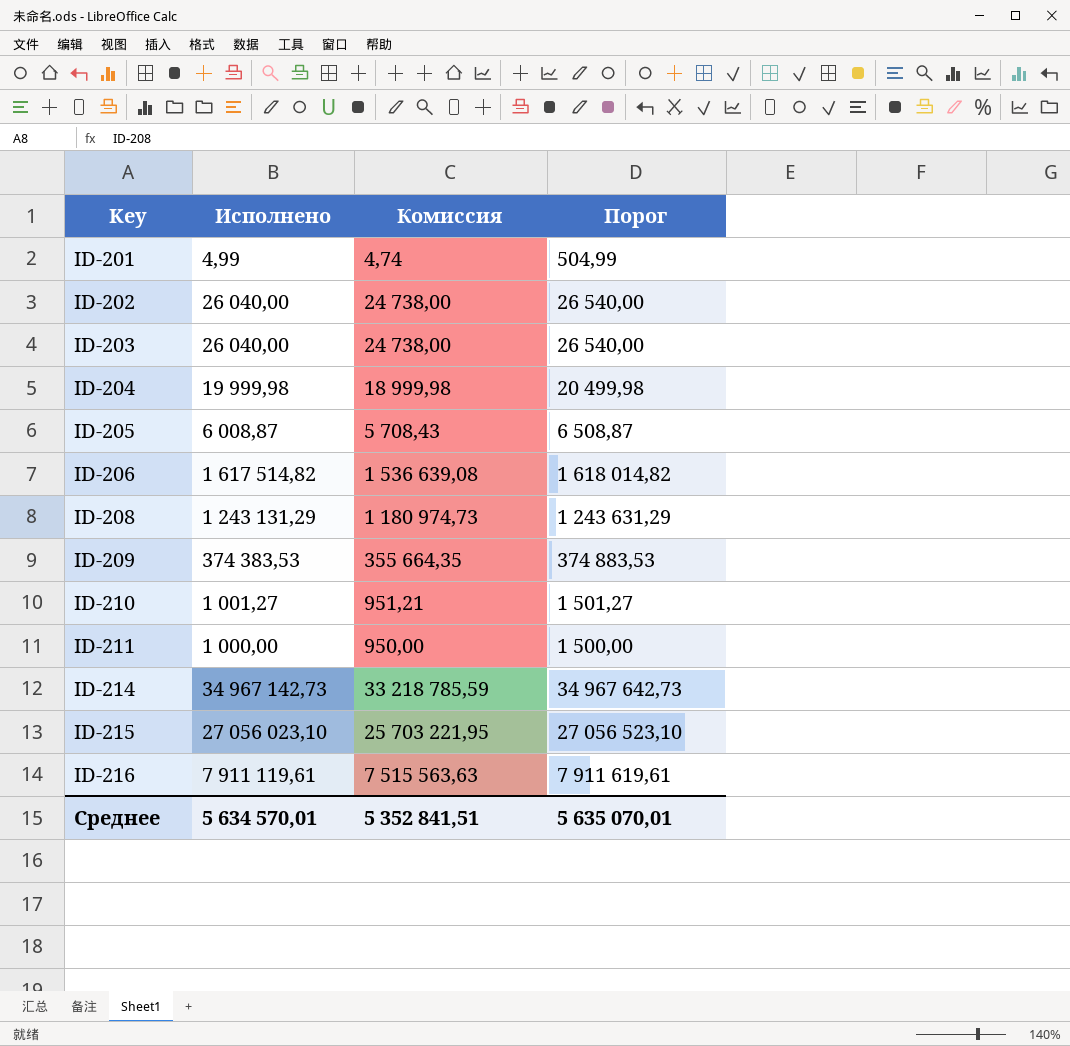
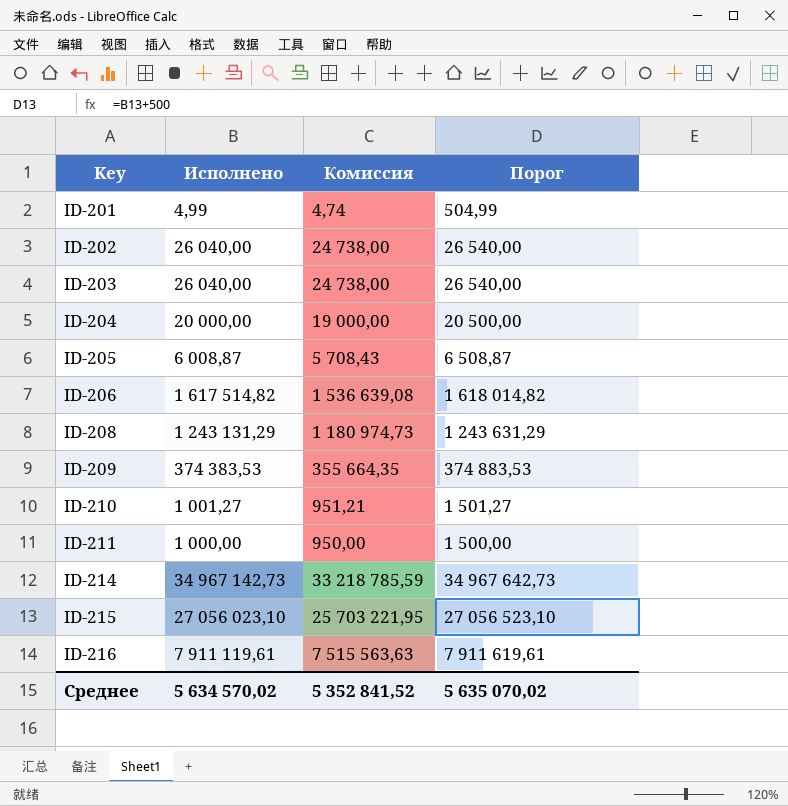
ID-204 | Исполнено: 19 999,98 -> 20 000,00
ID-204 | Комиссия: 18 999,98 -> 19 000,00
ID-204 | Порог: 20 499,98 -> 20 500,00
Среднее | Исполнено: 5 634 570,01 -> 5 634 570,02
Среднее | Комиссия: 5 352 841,51 -> 5 352 841,52
Среднее | Порог: 5 635 070,01 -> 5 635 070,02

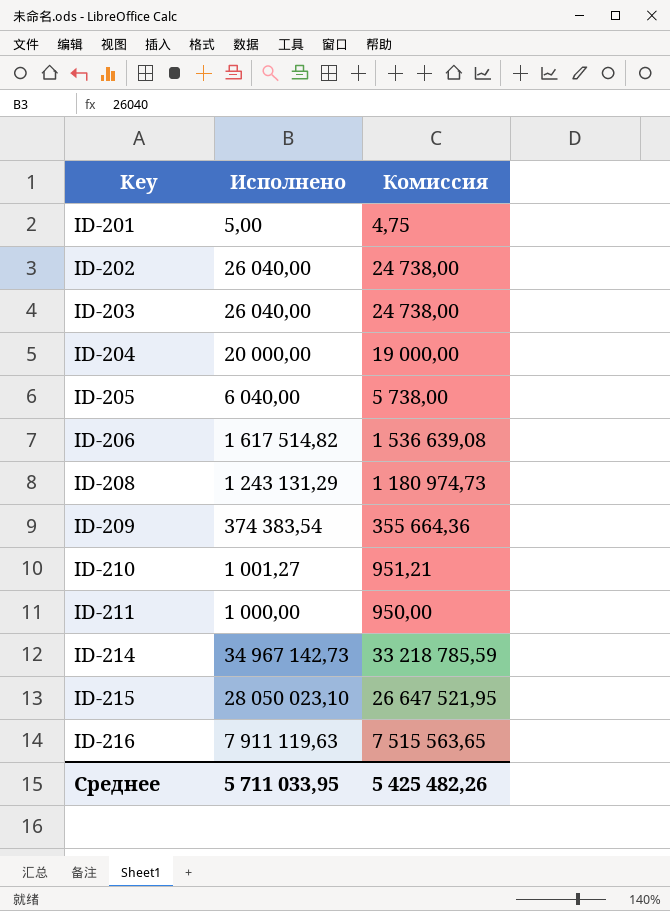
column Порог | formula: [Исполнено] + 500 -> none
ID-201 | Исполнено: 4,99 -> 5,00
ID-201 | Комиссия: 4,74 -> 4,75
ID-205 | Исполнено: 6 008,87 -> 6 040,00
ID-205 | Комиссия: 5 708,43 -> 5 738,00
ID-209 | Исполнено: 374 383,53 -> 374 383,54
ID-209 | Комиссия: 355 664,35 -> 355 664,36
ID-215 | Исполнено: 27 056 023,10 -> 28 050 023,10
ID-215 | Комиссия: 25 703 221,95 -> 26 647 521,95
ID-216 | Исполнено: 7 911 119,61 -> 7 911 119,63
ID-216 | Комиссия: 7 515 563,63 -> 7 515 563,65
Среднее | Исполнено: 5 634 570,02 -> 5 711 033,95
Среднее | Комиссия: 5 352 841,52 -> 5 425 482,26

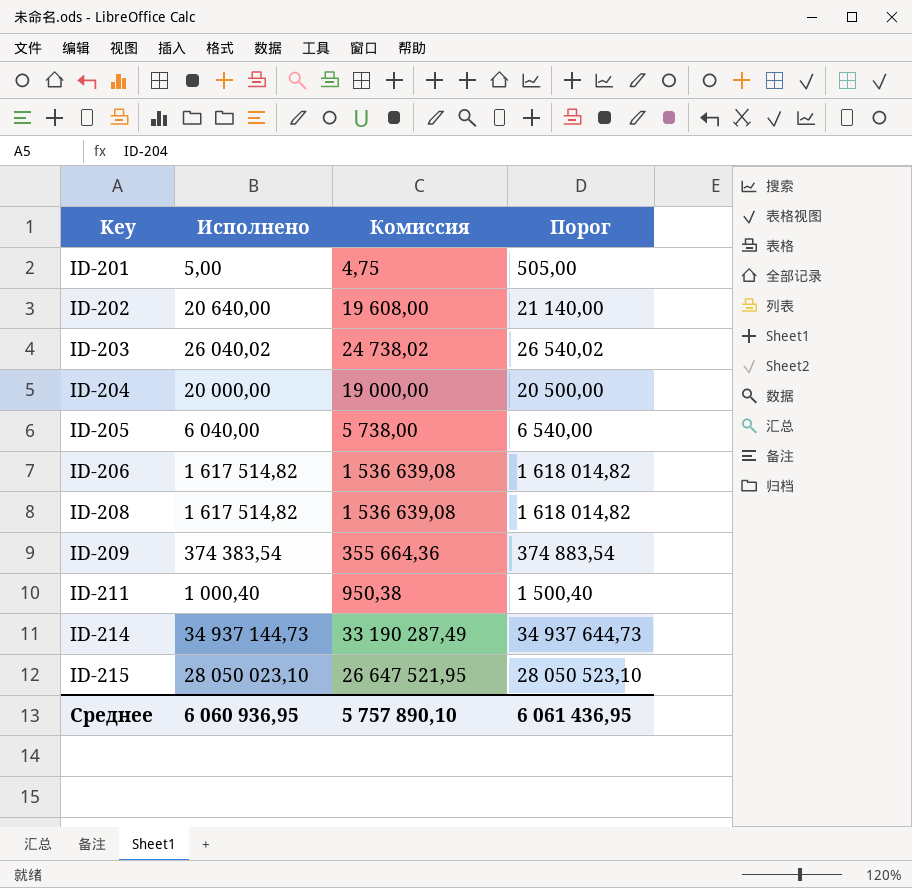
column Порог | formula: none -> [Исполнено] + 500
row ID-210: 1 001,27 | 951,21 -> none
row ID-216: 7 911 119,63 | 7 515 563,65 -> none
ID-202 | Исполнено: 26 040,00 -> 20 640,00
ID-202 | Комиссия: 24 738,00 -> 19 608,00
ID-203 | Исполнено: 26 040,00 -> 26 040,02
ID-203 | Комиссия: 24 738,00 -> 24 738,02
ID-208 | Исполнено: 1 243 131,29 -> 1 617 514,82
ID-208 | Комиссия: 1 180 974,73 -> 1 536 639,08
ID-211 | Исполнено: 1 000,00 -> 1 000,40
ID-211 | Комиссия: 950,00 -> 950,38
ID-214 | Исполнено: 34 967 142,73 -> 34 937 144,73
ID-214 | Комиссия: 33 218 785,59 -> 33 190 287,49
Среднее | Исполнено: 5 711 033,95 -> 6 060 936,95
Среднее | Комиссия: 5 425 482,26 -> 5 757 890,10

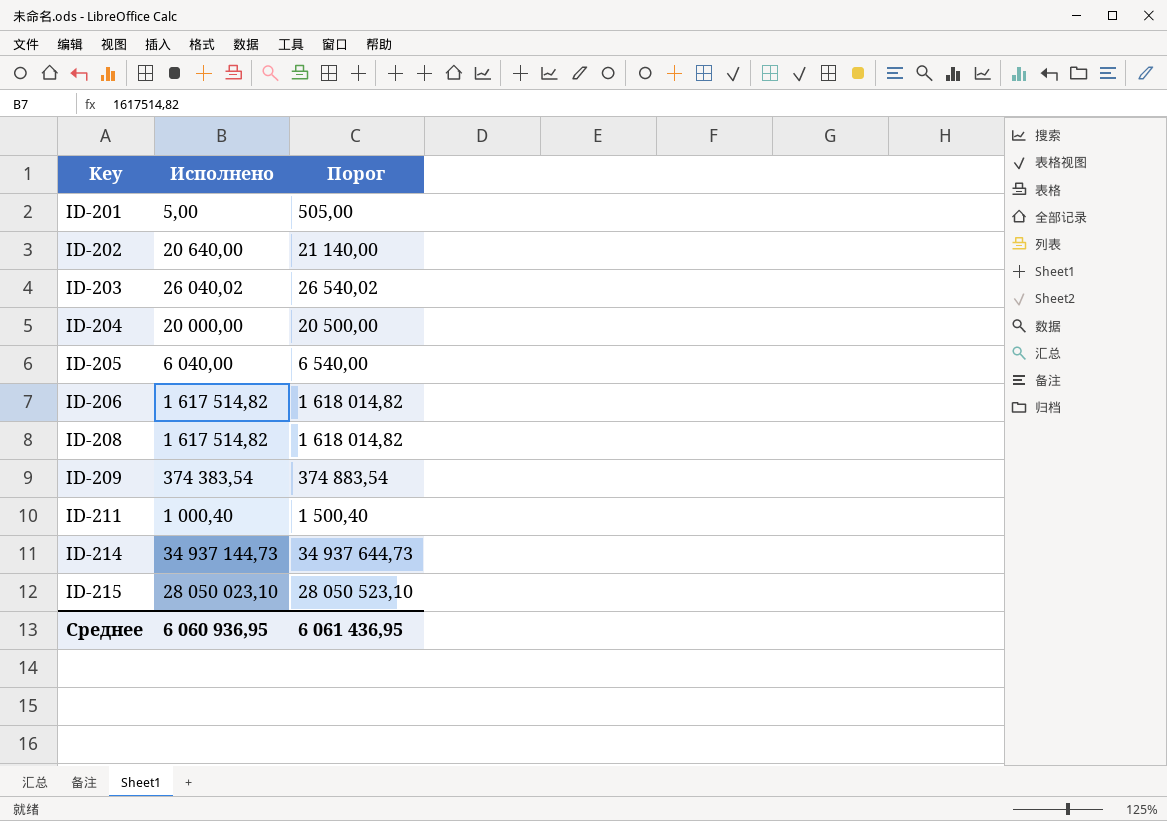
column Комиссия | formula: [Исполнено] * 0,95 -> none

